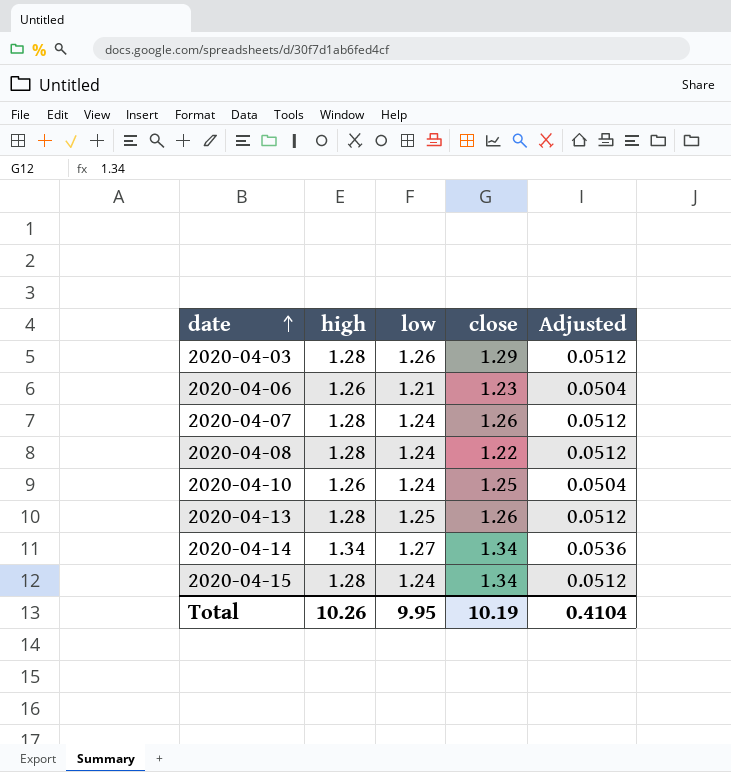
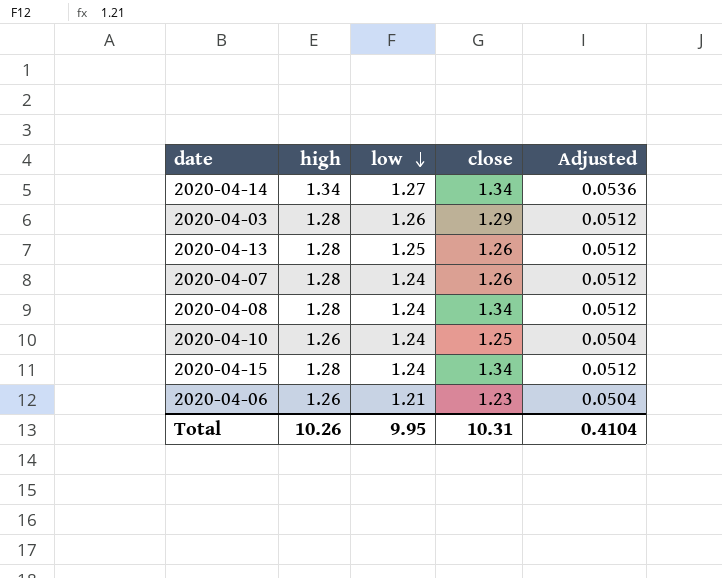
row order: date ascending -> low descending
2020-04-08 | close: 1.22 -> 1.34
Total | close: 10.19 -> 10.31

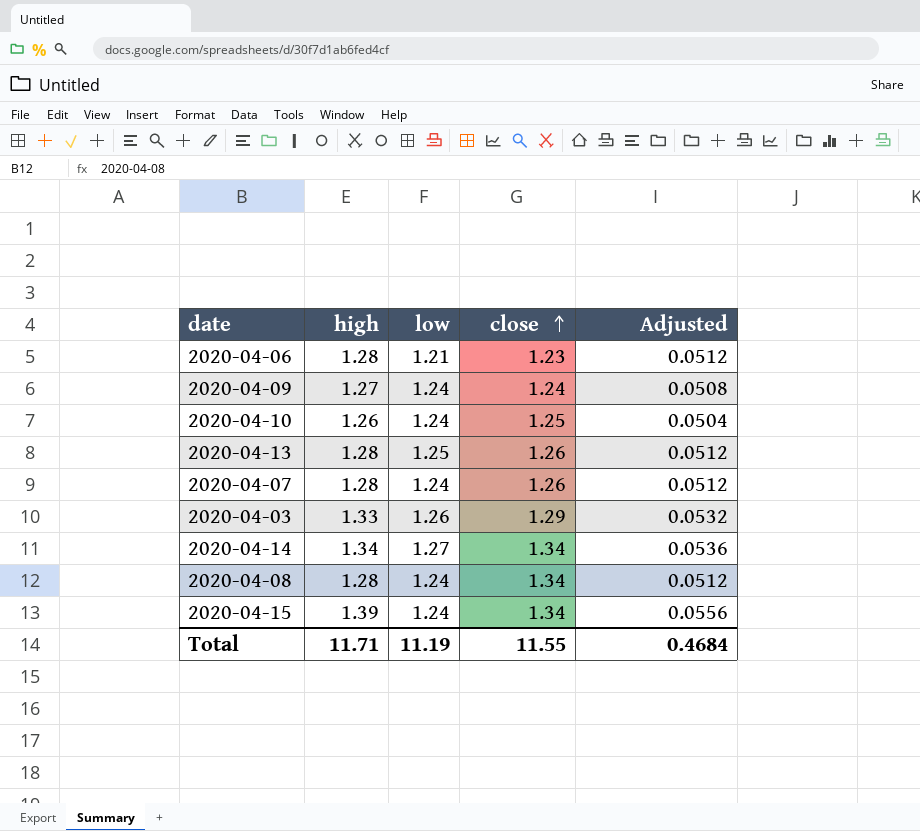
row order: low descending -> close ascending
2020-04-06 | high: 1.26 -> 1.28
2020-04-06 | Adjusted: 0.0504 -> 0.0512
row 2020-04-09: none -> 1.27 | 1.24 | 1.24 | 0.0508
2020-04-03 | high: 1.28 -> 1.33
2020-04-03 | Adjusted: 0.0512 -> 0.0532
2020-04-15 | high: 1.28 -> 1.39
2020-04-15 | Adjusted: 0.0512 -> 0.0556
Total | high: 10.26 -> 11.71
Total | low: 9.95 -> 11.19
Total | close: 10.31 -> 11.55
Total | Adjusted: 0.4104 -> 0.4684

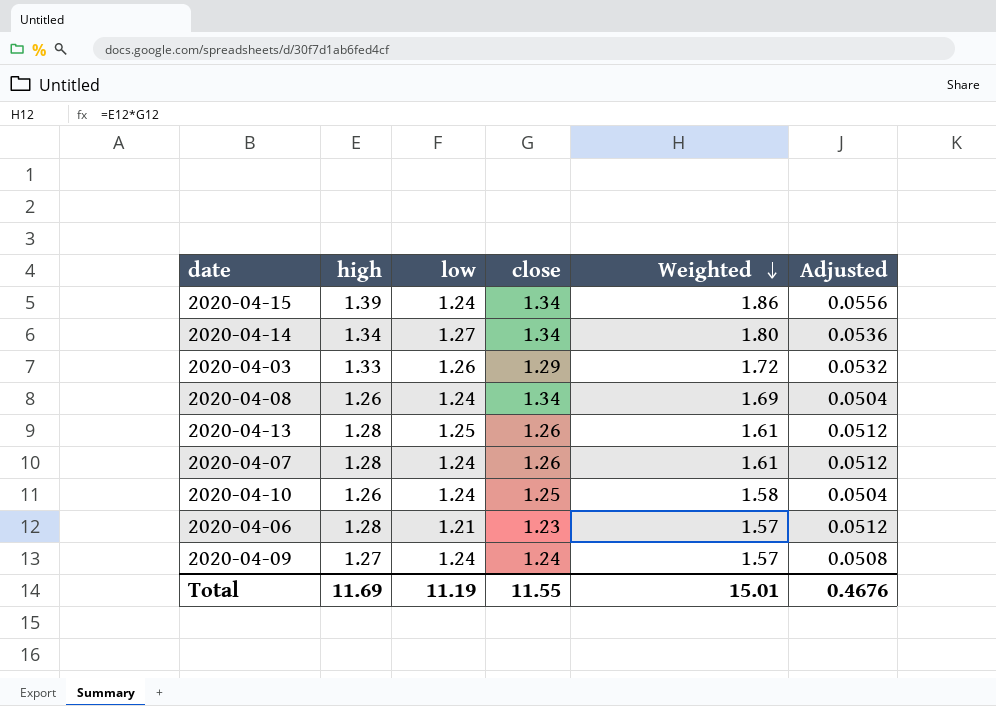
row order: close ascending -> Weighted descending
column Weighted | formula: none -> [high] * [close]
2020-04-08 | high: 1.28 -> 1.26
2020-04-08 | Adjusted: 0.0512 -> 0.0504
Total | high: 11.71 -> 11.69
Total | Adjusted: 0.4684 -> 0.4676

